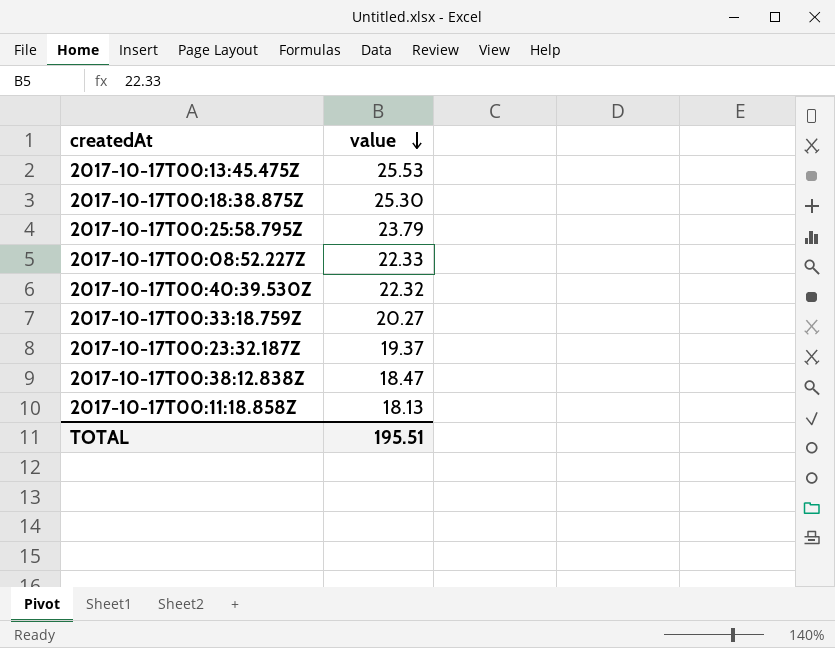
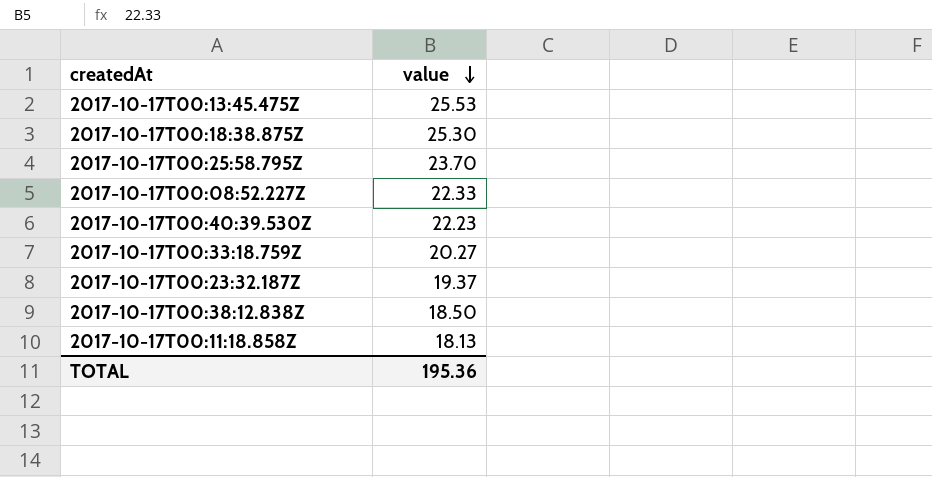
2017-10-17T00:25:58.795Z | value: 23.79 -> 23.70
2017-10-17T00:40:39.530Z | value: 22.32 -> 22.23
2017-10-17T00:38:12.838Z | value: 18.47 -> 18.50
TOTAL | value: 195.51 -> 195.36

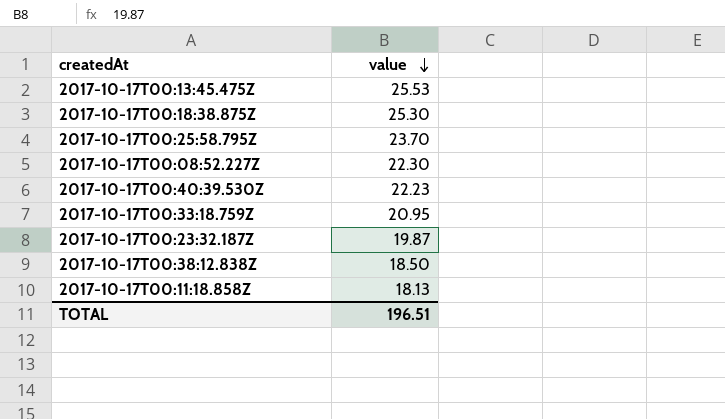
2017-10-17T00:08:52.227Z | value: 22.33 -> 22.30
2017-10-17T00:33:18.759Z | value: 20.27 -> 20.95
2017-10-17T00:23:32.187Z | value: 19.37 -> 19.87
TOTAL | value: 195.36 -> 196.51

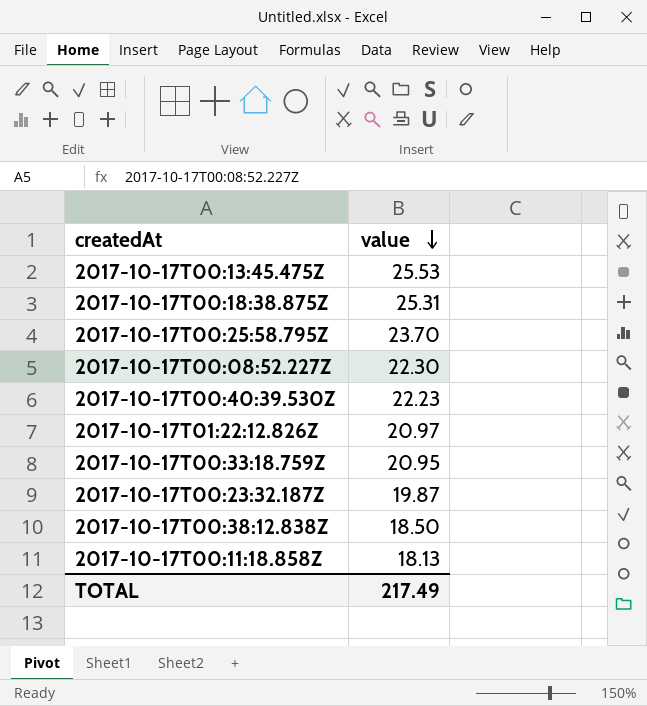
2017-10-17T00:18:38.875Z | value: 25.30 -> 25.31
row 2017-10-17T01:22:12.826Z: none -> 20.97
TOTAL | value: 196.51 -> 217.49

